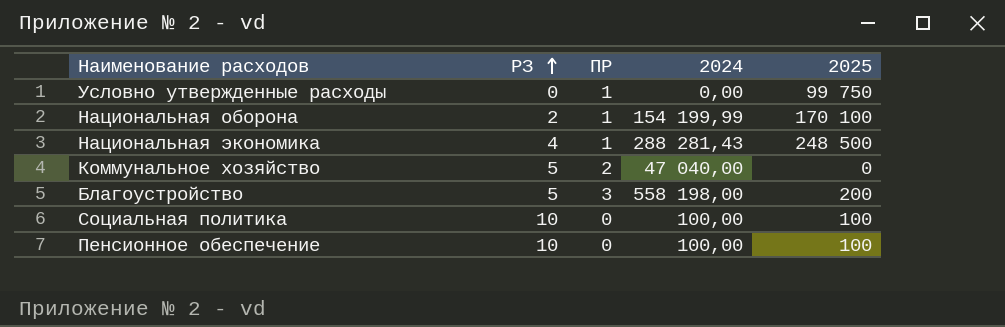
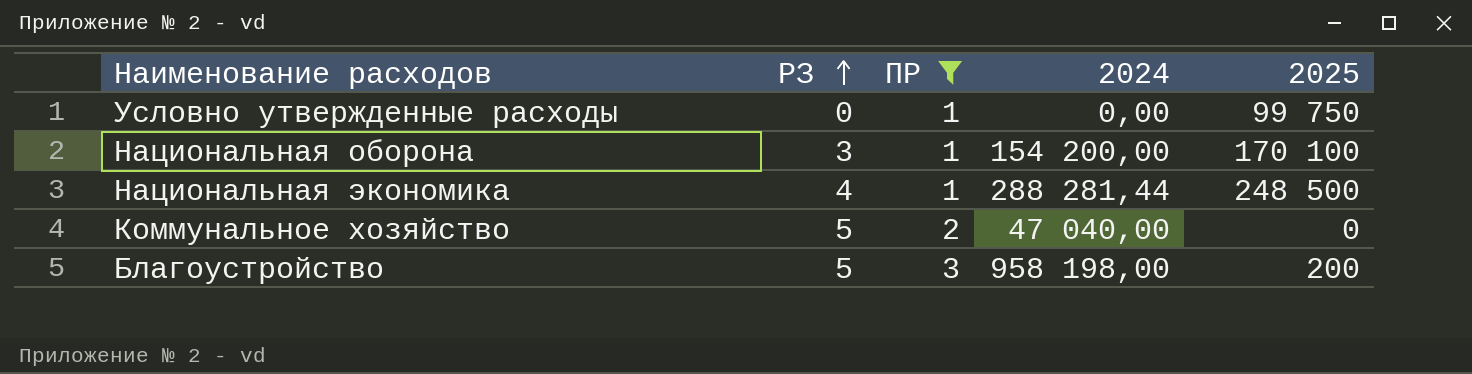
filter: none -> ПР != 0
Национальная оборона | РЗ: 2 -> 3
Национальная оборона | 2024: 154 199,99 -> 154 200,00
Национальная экономика | 2024: 288 281,43 -> 288 281,44
Благоустройство | 2024: 558 198,00 -> 958 198,00

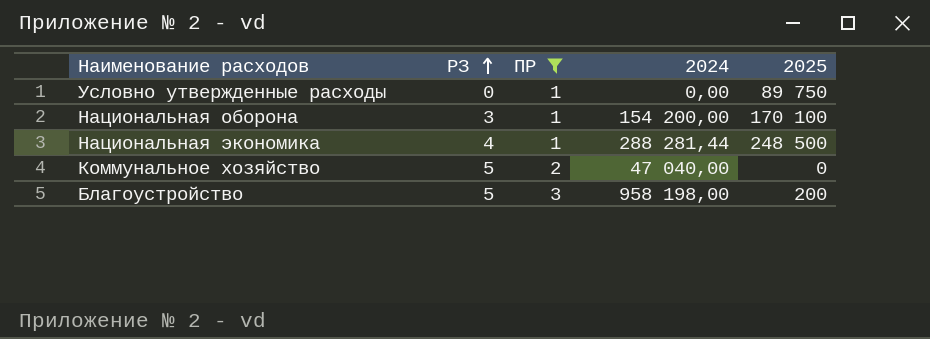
Условно утвержденные расходы | 2025: 99 750 -> 89 750

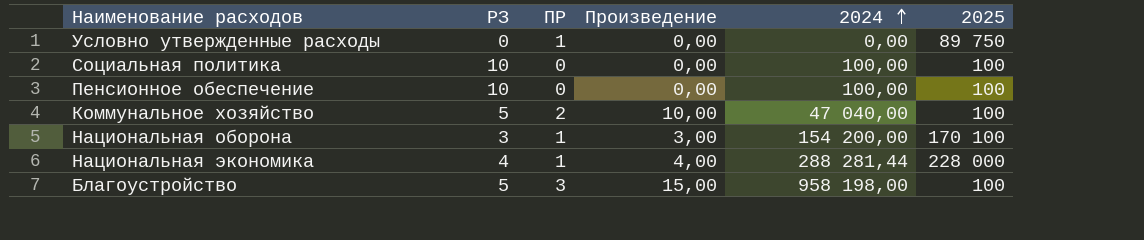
filter: ПР != 0 -> none
row order: РЗ ascending -> 2024 ascending
column Произведение | formula: none -> [РЗ] * [ПР]
Коммунальное хозяйство | 2025: 0 -> 100
Национальная экономика | 2025: 248 500 -> 228 000
Благоустройство | 2025: 200 -> 100

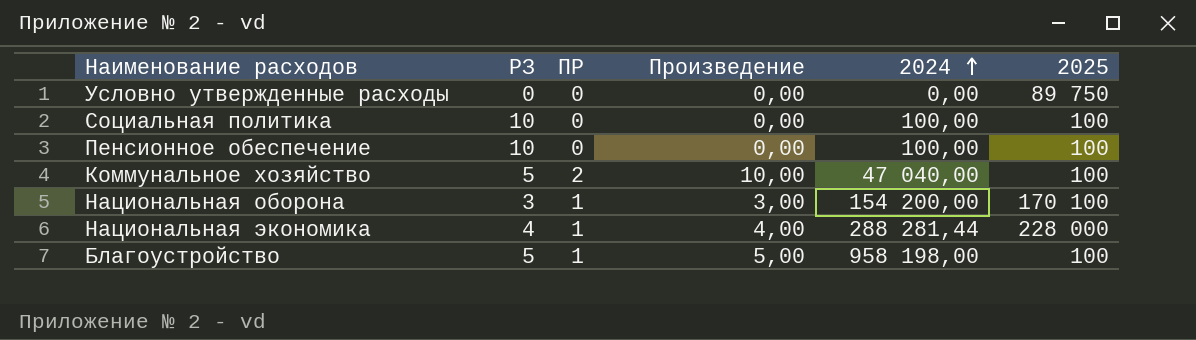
Условно утвержденные расходы | ПР: 1 -> 0
Благоустройство | ПР: 3 -> 1
Благоустройство | Произведение: 15,00 -> 5,00

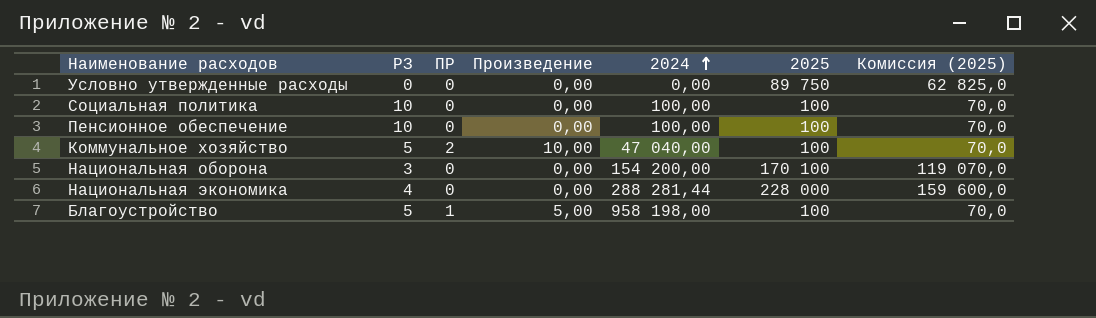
column Комиссия (2025) | formula: none -> [2025] * 0,7
Национальная оборона | ПР: 1 -> 0
Национальная оборона | Произведение: 3,00 -> 0,00
Национальная экономика | ПР: 1 -> 0
Национальная экономика | Произведение: 4,00 -> 0,00

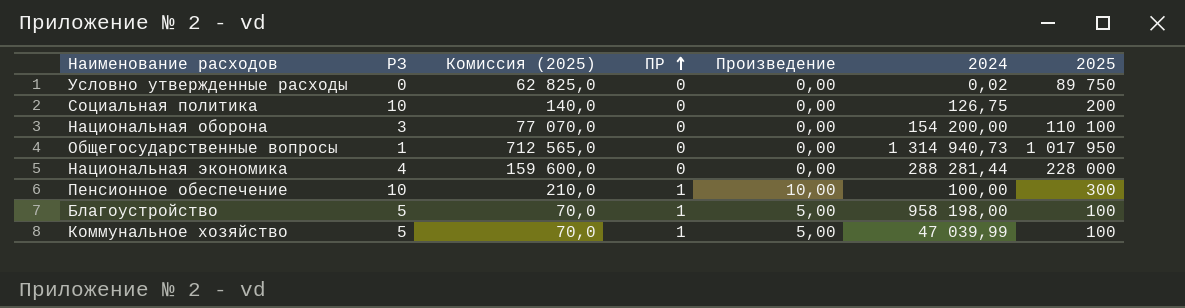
row order: 2024 ascending -> ПР ascending
column Комиссия (2025) | position: 7 -> 3
Условно утвержденные расходы | 2024: 0,00 -> 0,02
Социальная политика | Комиссия (2025): 70,0 -> 140,0
Социальная политика | 2024: 100,00 -> 126,75
Социальная политика | 2025: 100 -> 200
Национальная оборона | Комиссия (2025): 119 070,0 -> 77 070,0
Национальная оборона | 2025: 170 100 -> 110 100
row Общегосударственные вопросы: none -> 1 | 712 565,0 | 0 | 0,00 | 1 314 940,73 | 1 017 950
Пенсионное обеспечение | Комиссия (2025): 70,0 -> 210,0
Пенсионное обеспечение | ПР: 0 -> 1
Пенсионное обеспечение | Произведение: 0,00 -> 10,00
Пенсионное обеспечение | 2025: 100 -> 300
Коммунальное хозяйство | ПР: 2 -> 1
Коммунальное хозяйство | Произведение: 10,00 -> 5,00
Коммунальное хозяйство | 2024: 47 040,00 -> 47 039,99

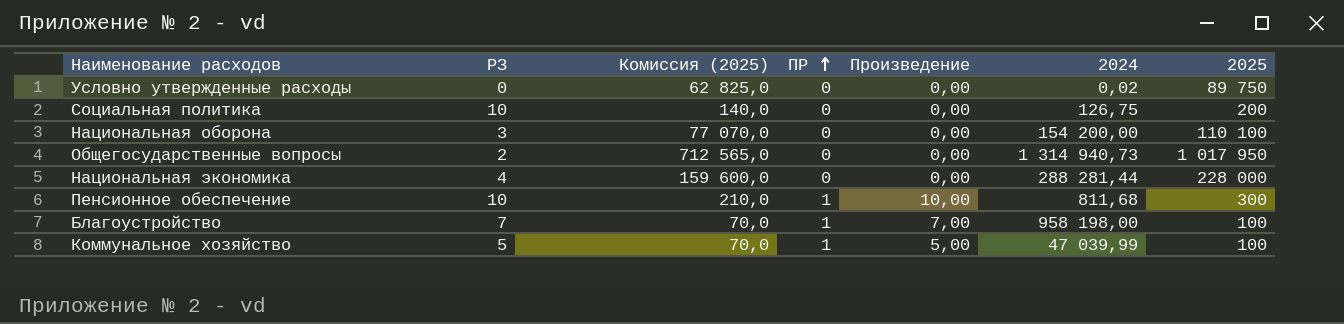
Общегосударственные вопросы | РЗ: 1 -> 2
Пенсионное обеспечение | 2024: 100,00 -> 811,68
Благоустройство | РЗ: 5 -> 7
Благоустройство | Произведение: 5,00 -> 7,00

